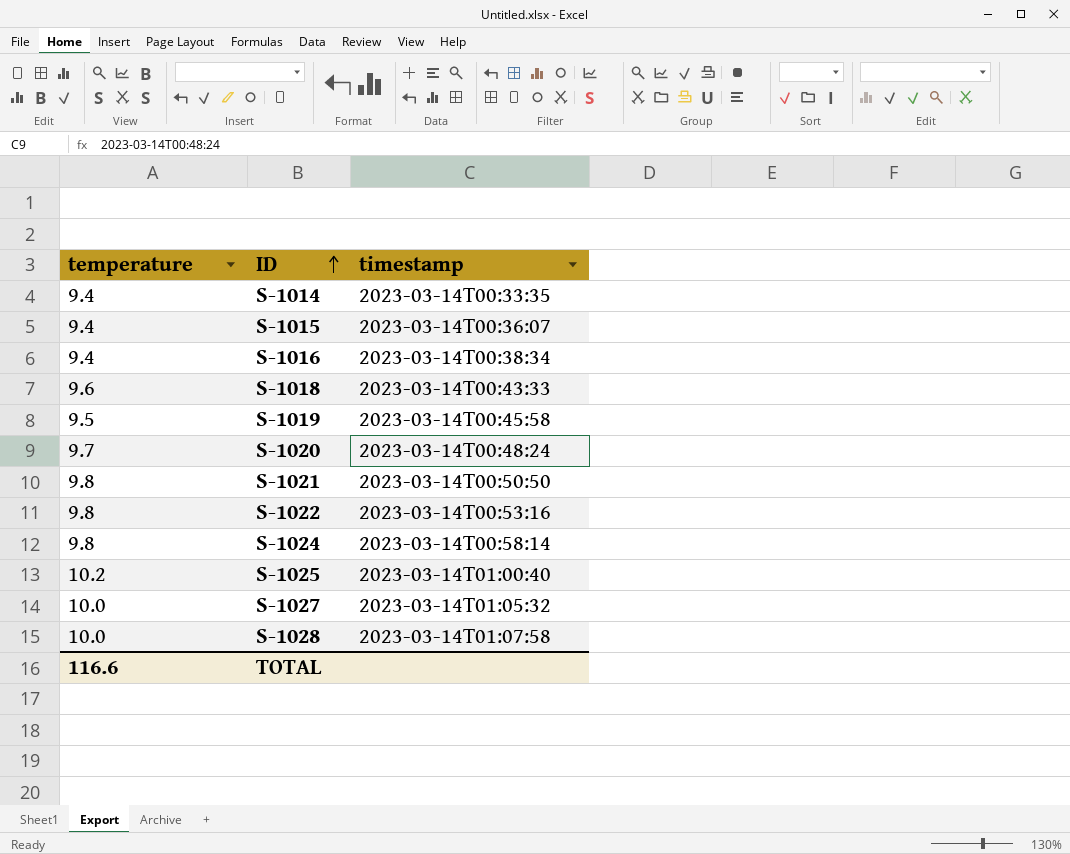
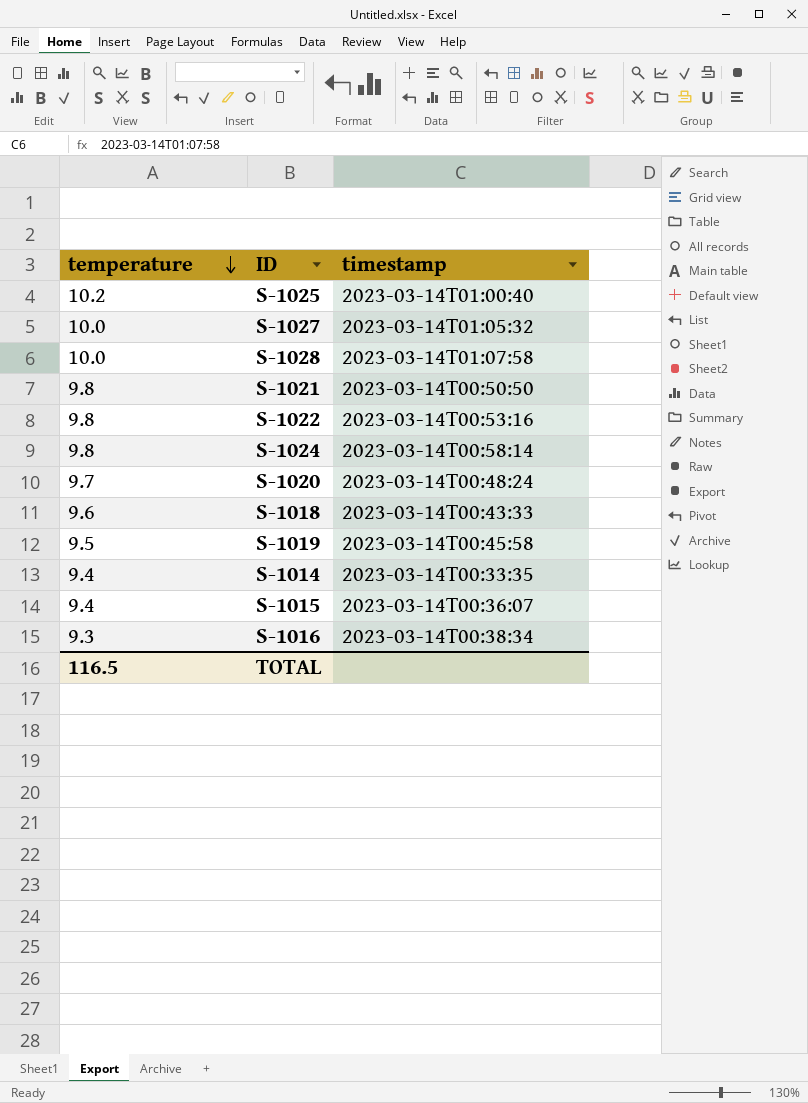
row order: ID ascending -> temperature descending
S-1016 | temperature: 9.4 -> 9.3
TOTAL | temperature: 116.6 -> 116.5

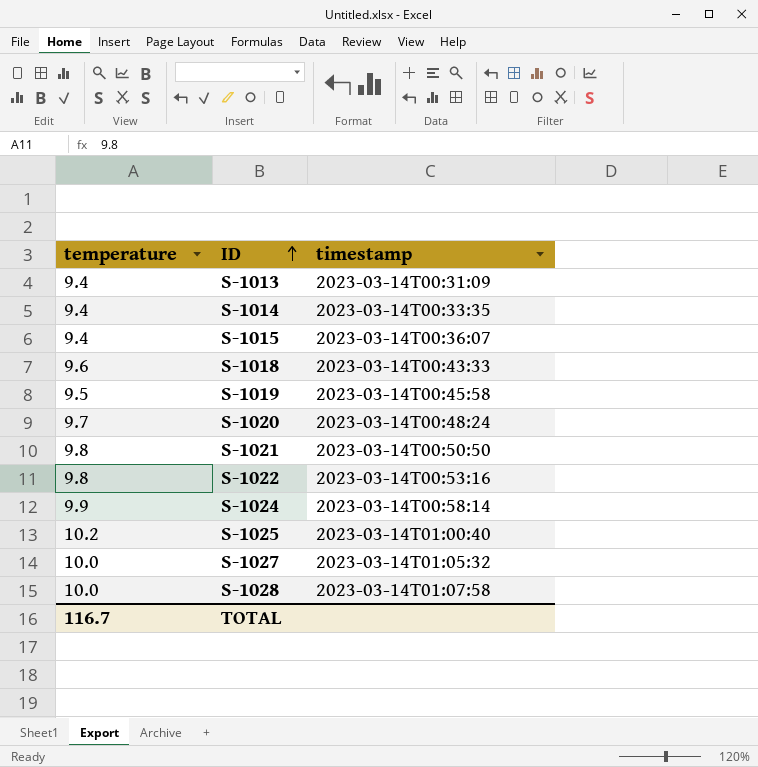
row order: temperature descending -> ID ascending
row S-1016: 9.3 | 2023-03-14T00:38:34 -> none
row S-1013: none -> 9.4 | 2023-03-14T00:31:09
S-1024 | temperature: 9.8 -> 9.9
TOTAL | temperature: 116.5 -> 116.7

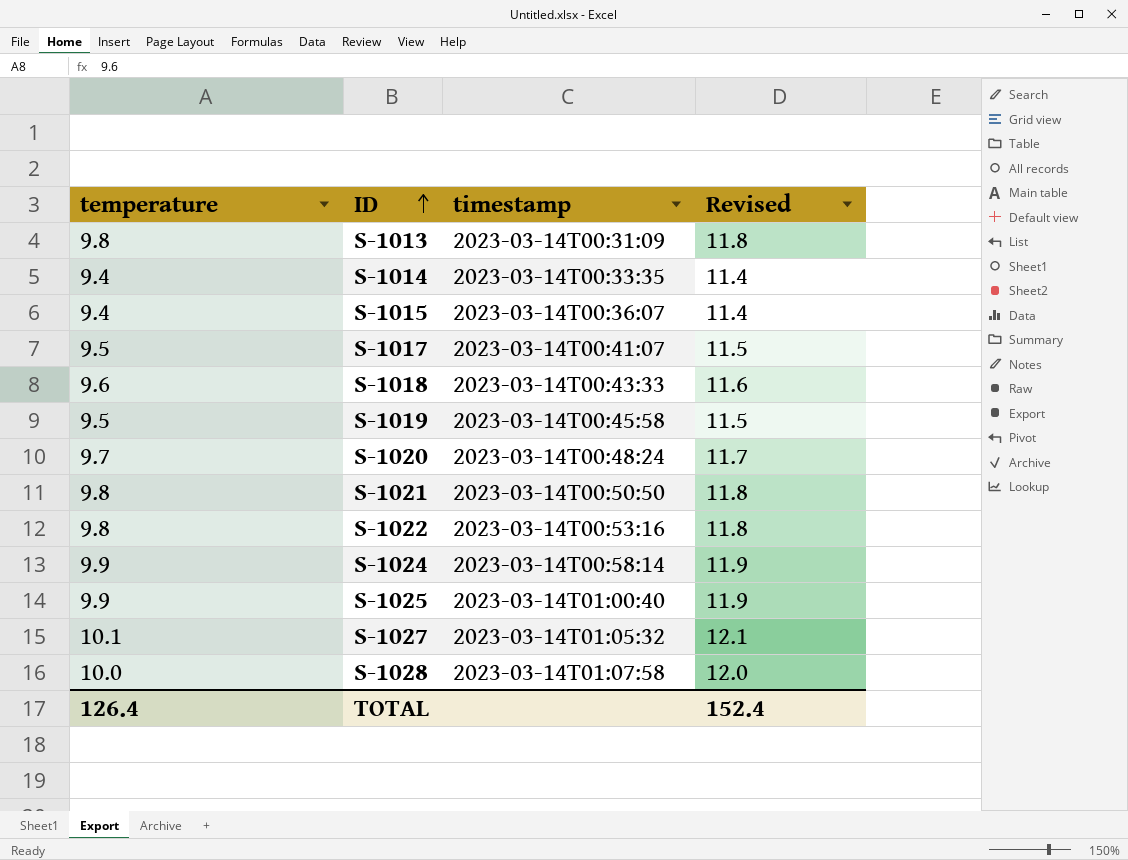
column Revised | formula: none -> [temperature] + 2
S-1013 | temperature: 9.4 -> 9.8
row S-1017: none -> 9.5 | 2023-03-14T00:41:07 | 11.5
S-1025 | temperature: 10.2 -> 9.9
S-1027 | temperature: 10.0 -> 10.1
TOTAL | temperature: 116.7 -> 126.4

